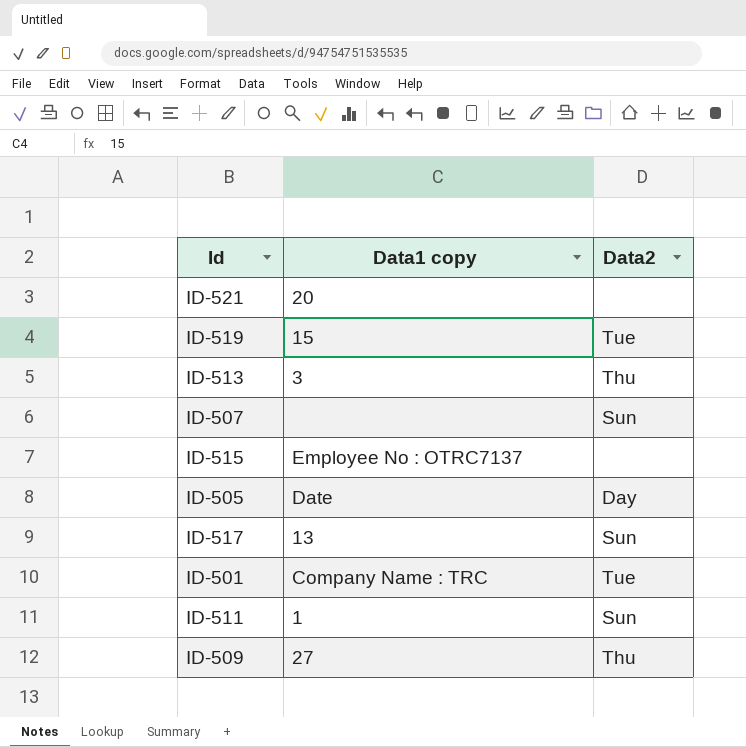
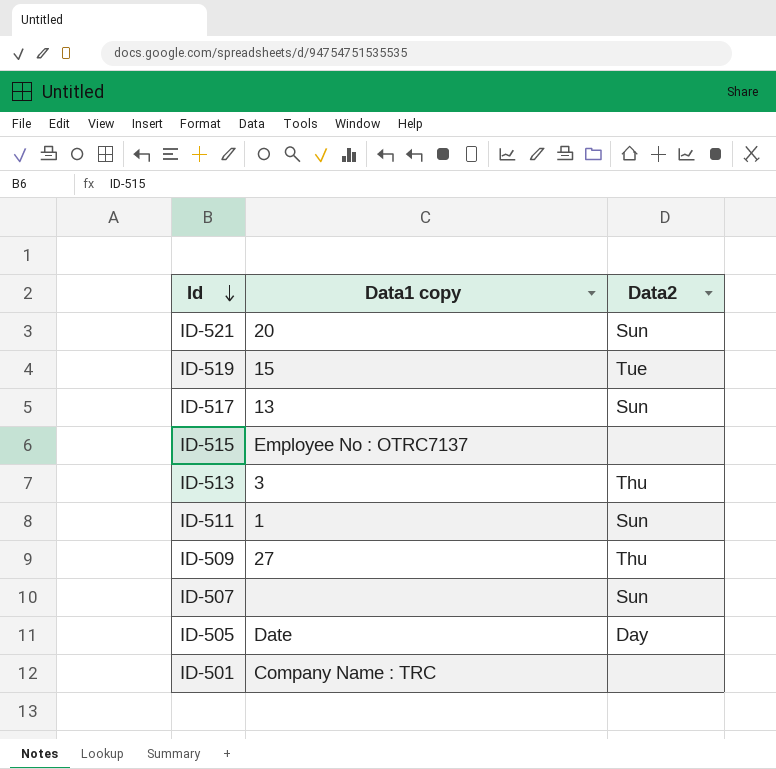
row order: none -> Id descending
ID-521 | Data2: none -> Sun
ID-501 | Data2: Tue -> none

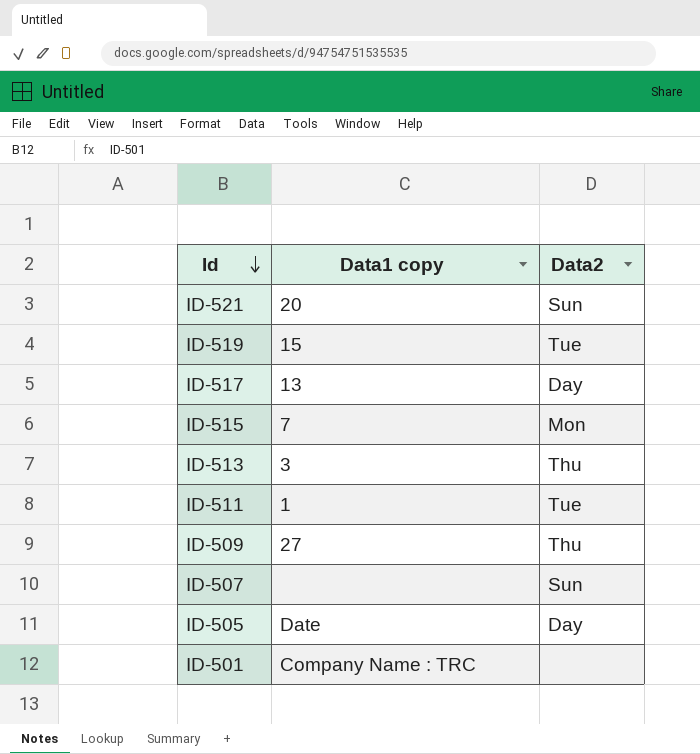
ID-517 | Data2: Sun -> Day
ID-515 | Data1 copy: Employee No : OTRC7137 -> 7
ID-515 | Data2: none -> Mon
ID-511 | Data2: Sun -> Tue

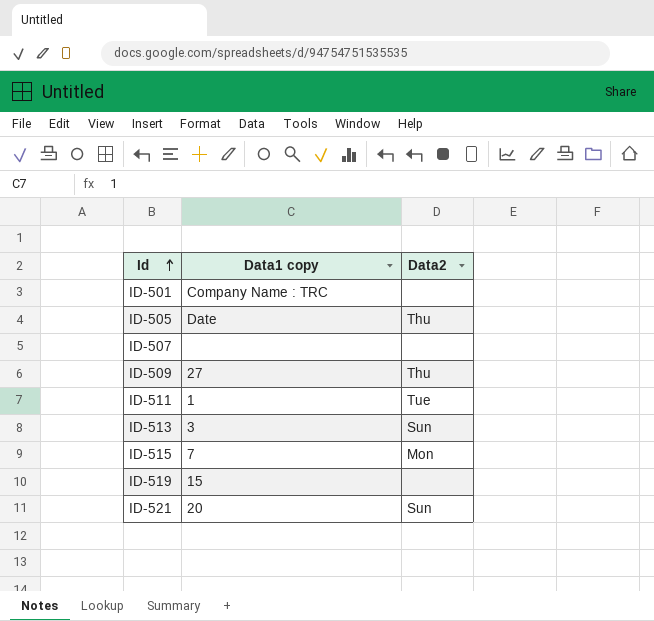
row order: Id descending -> Id ascending
row ID-517: 13 | Day -> none
ID-505 | Data2: Day -> Thu
ID-507 | Data2: Sun -> none
ID-513 | Data2: Thu -> Sun
ID-519 | Data2: Tue -> none

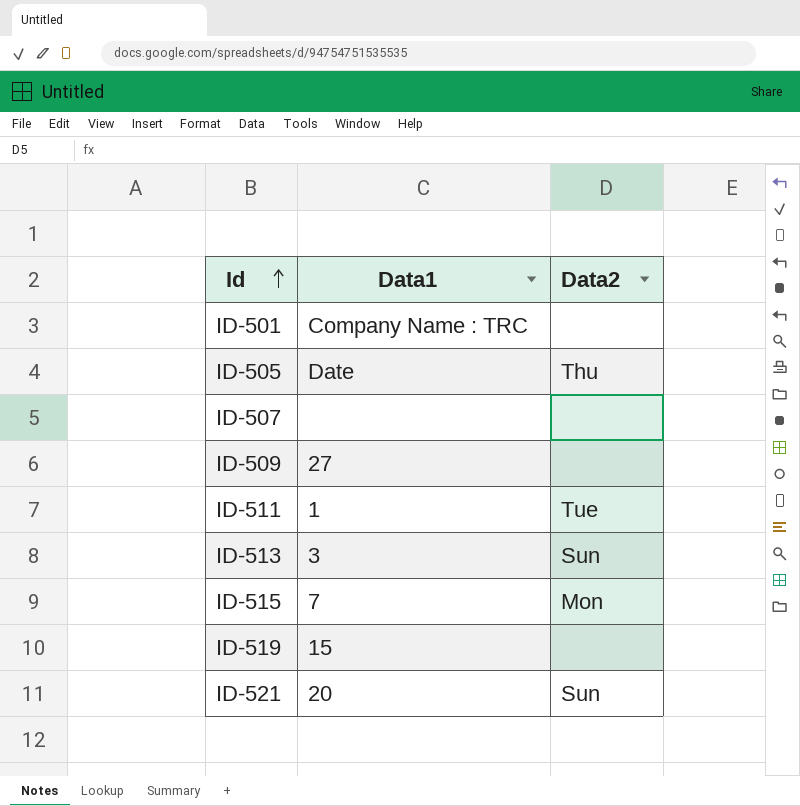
column name: Data1 copy -> Data1
ID-509 | Data2: Thu -> none

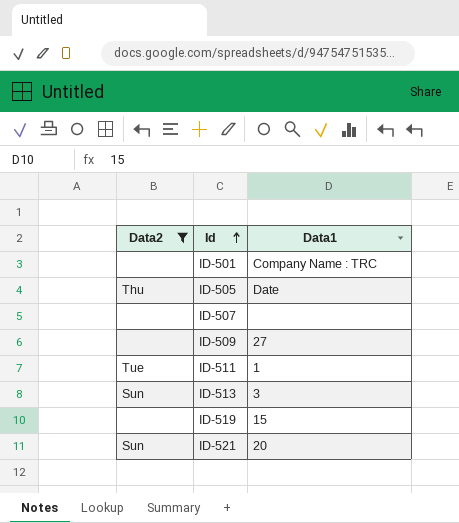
filter: none -> Data2 != Mon
column Data2 | position: 3 -> 1

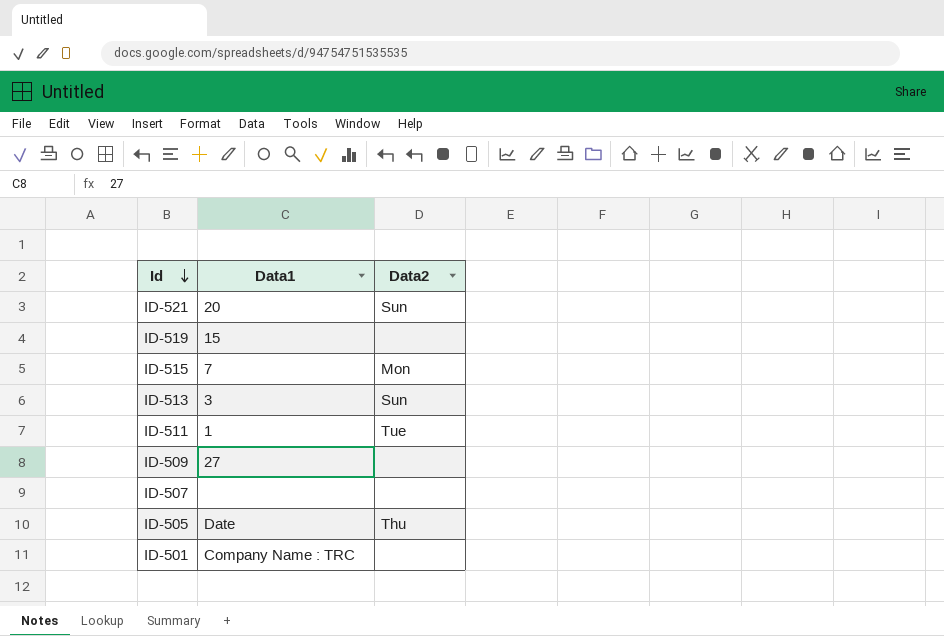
filter: Data2 != Mon -> none
row order: Id ascending -> Id descending
column Data2 | position: 1 -> 3

